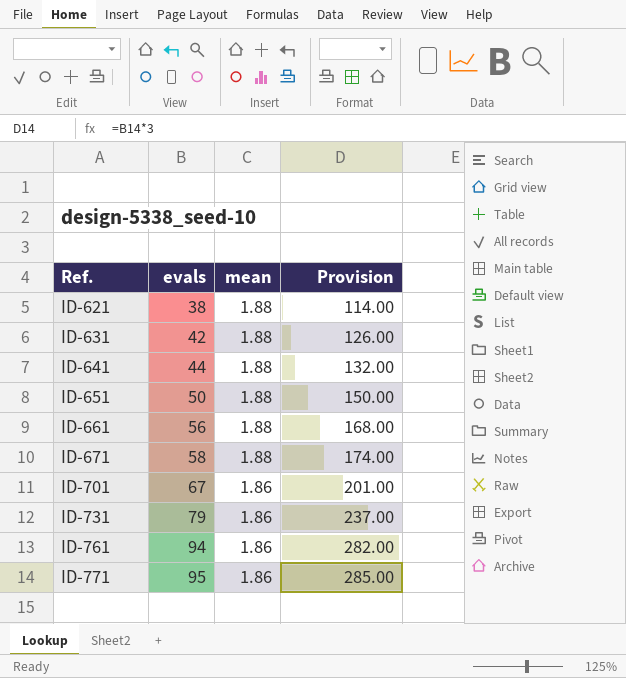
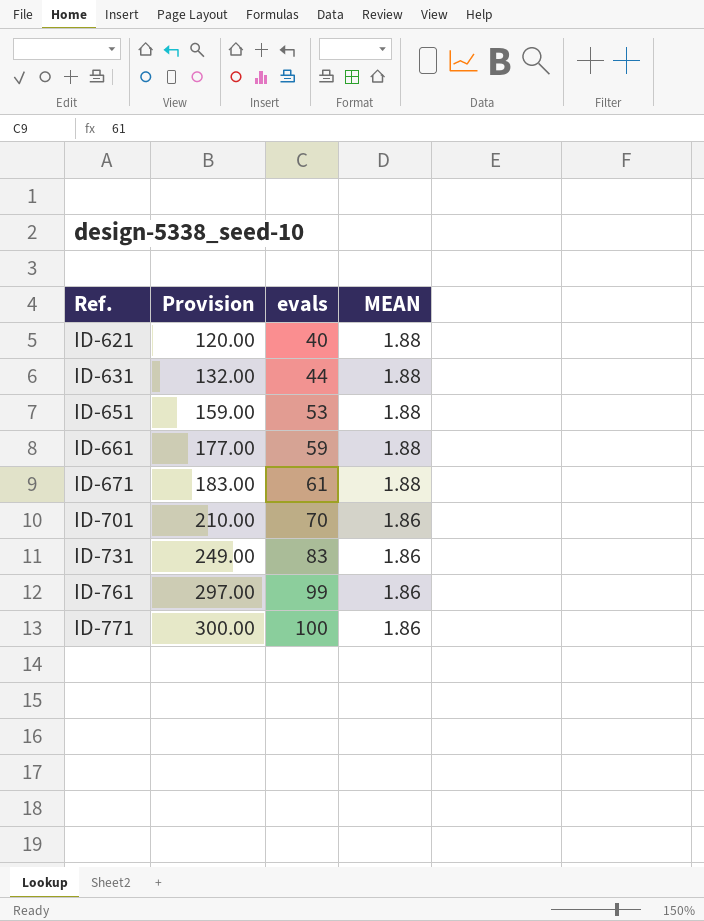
column Provision | position: 4 -> 2
column name: mean -> MEAN
row ID-641: 44 | 1.88 | 132.00 -> none
ID-621 | Provision: 114.00 -> 120.00
ID-621 | evals: 38 -> 40
ID-631 | Provision: 126.00 -> 132.00
ID-631 | evals: 42 -> 44
ID-651 | Provision: 150.00 -> 159.00
ID-651 | evals: 50 -> 53
ID-661 | Provision: 168.00 -> 177.00
ID-661 | evals: 56 -> 59
ID-671 | Provision: 174.00 -> 183.00
ID-671 | evals: 58 -> 61
ID-701 | Provision: 201.00 -> 210.00
ID-701 | evals: 67 -> 70
ID-731 | Provision: 237.00 -> 249.00
ID-731 | evals: 79 -> 83
ID-761 | Provision: 282.00 -> 297.00
ID-761 | evals: 94 -> 99
ID-771 | Provision: 285.00 -> 300.00
ID-771 | evals: 95 -> 100

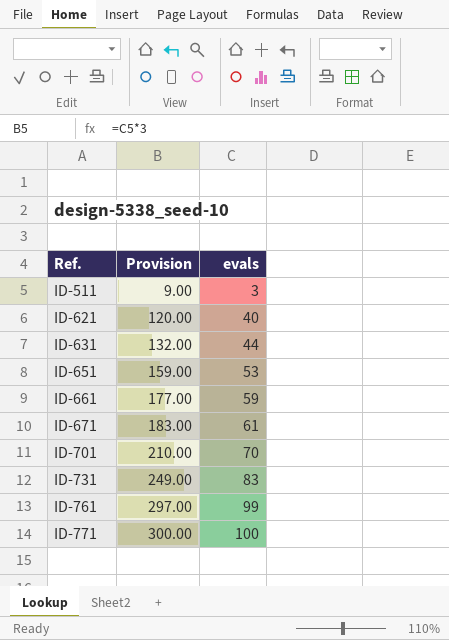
column MEAN | position: 4 -> none
row ID-511: none -> 9.00 | 3

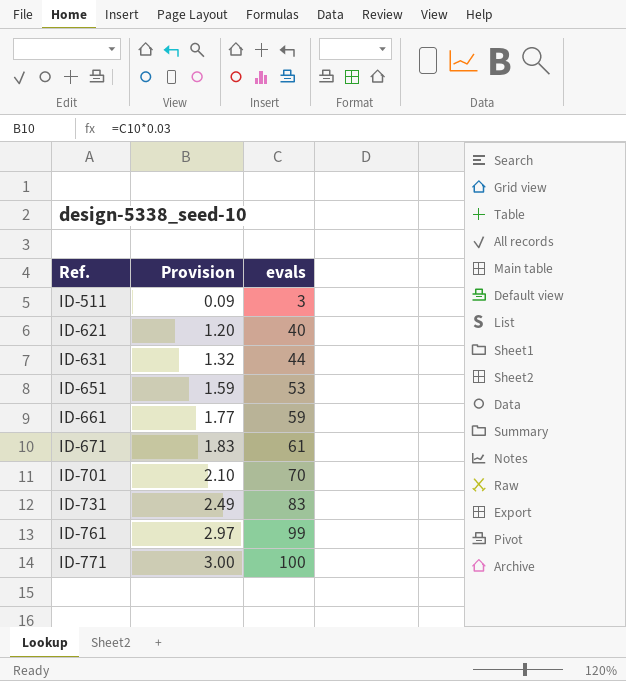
column Provision | formula: [evals] * 3 -> [evals] * 0.03

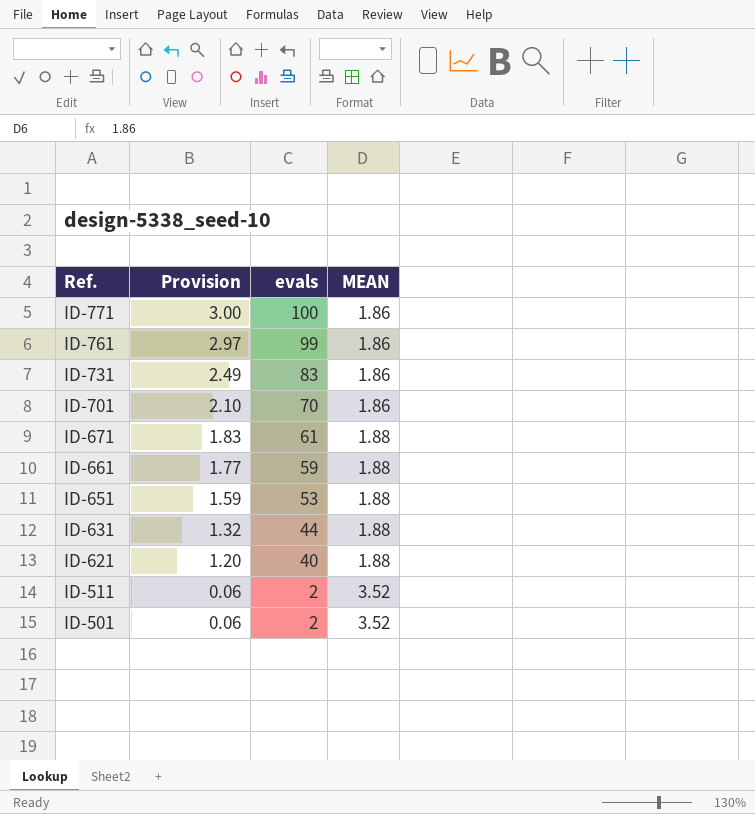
row order: Ref. ascending -> Ref. descending
column MEAN | position: none -> 4
ID-511 | Provision: 0.09 -> 0.06
ID-511 | evals: 3 -> 2
row ID-501: none -> 0.06 | 2 | 3.52

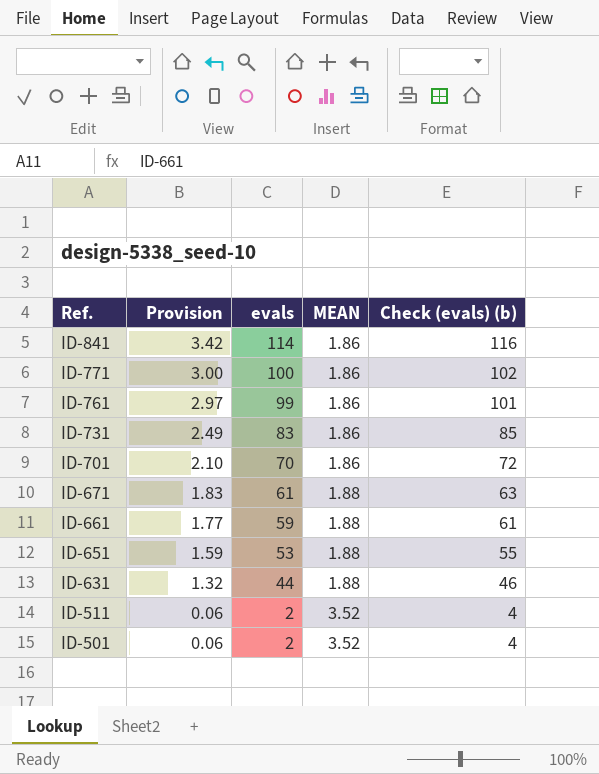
column Check (evals) (b) | formula: none -> [evals] + 2
row ID-621: 1.20 | 40 | 1.88 -> none
row ID-841: none -> 3.42 | 114 | 1.86 | 116

